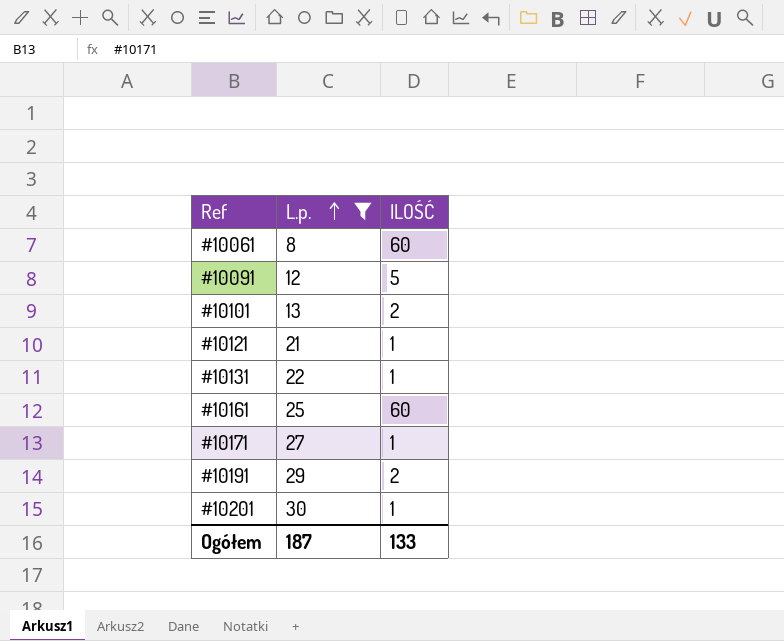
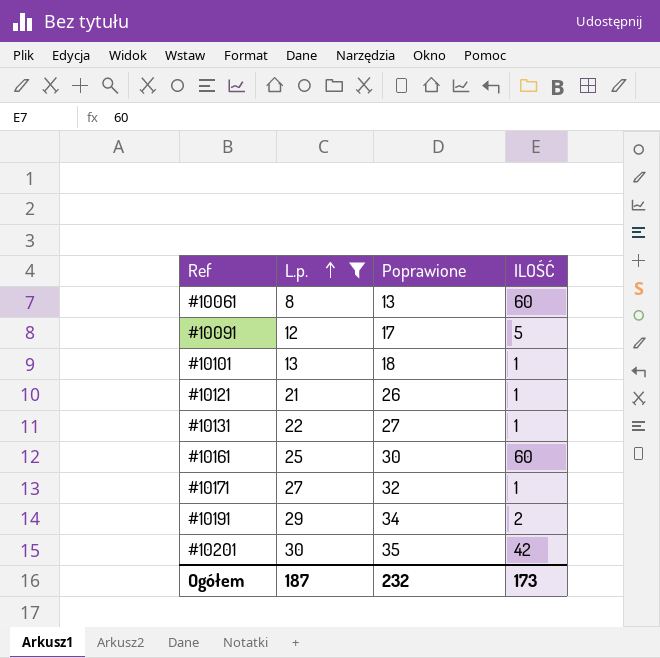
column Poprawione | formula: none -> [L.p.] + 5
#10101 | ILOŚĆ: 2 -> 1
#10201 | ILOŚĆ: 1 -> 42
Ogółem | ILOŚĆ: 133 -> 173

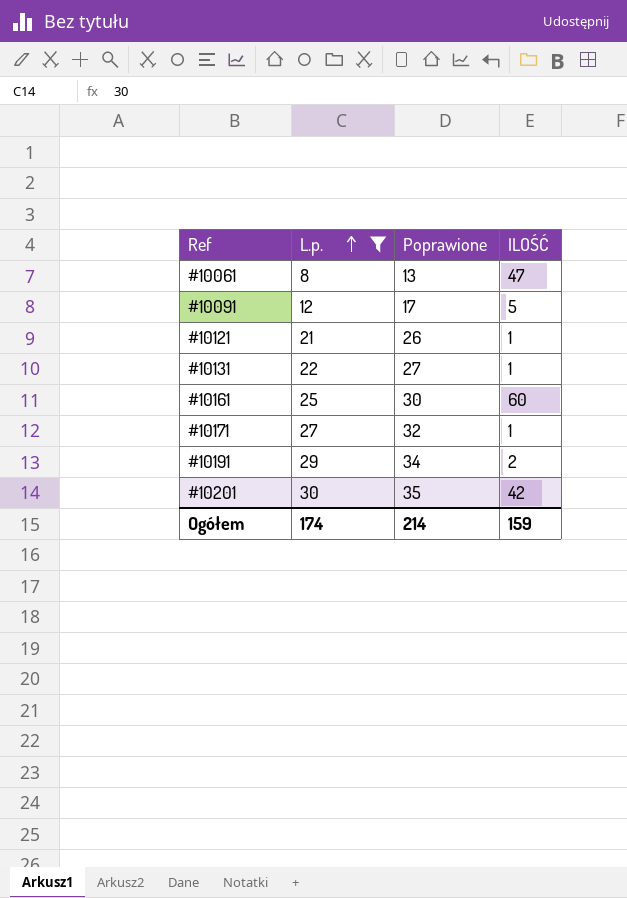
row #10101: 13 | 18 | 1 -> none
#10061 | ILOŚĆ: 60 -> 47
Ogółem | L.p.: 187 -> 174
Ogółem | Poprawione: 232 -> 214
Ogółem | ILOŚĆ: 173 -> 159

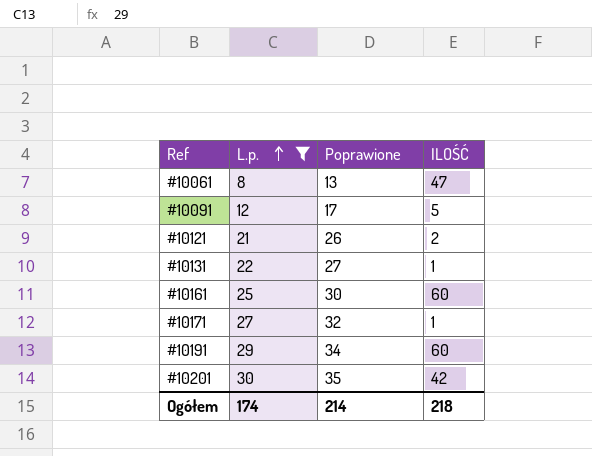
#10121 | ILOŚĆ: 1 -> 2
#10191 | ILOŚĆ: 2 -> 60
Ogółem | ILOŚĆ: 159 -> 218

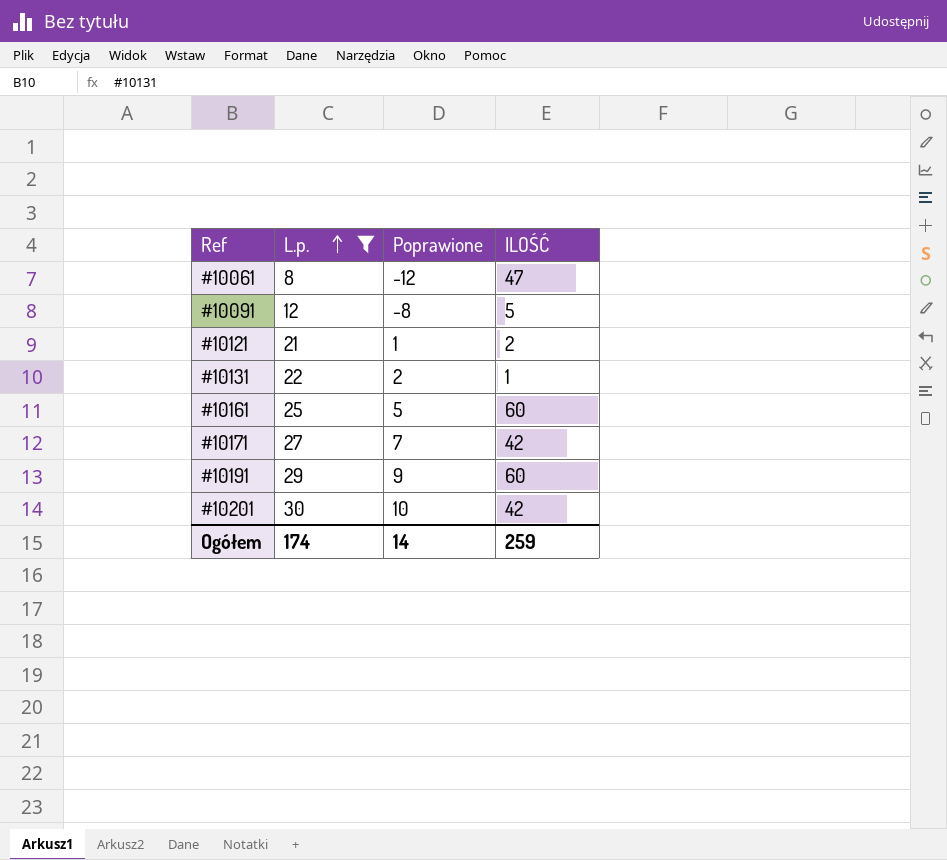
column Poprawione | formula: [L.p.] + 5 -> [L.p.] - 20
#10171 | ILOŚĆ: 1 -> 42
Ogółem | Poprawione: 214 -> 14
Ogółem | ILOŚĆ: 218 -> 259

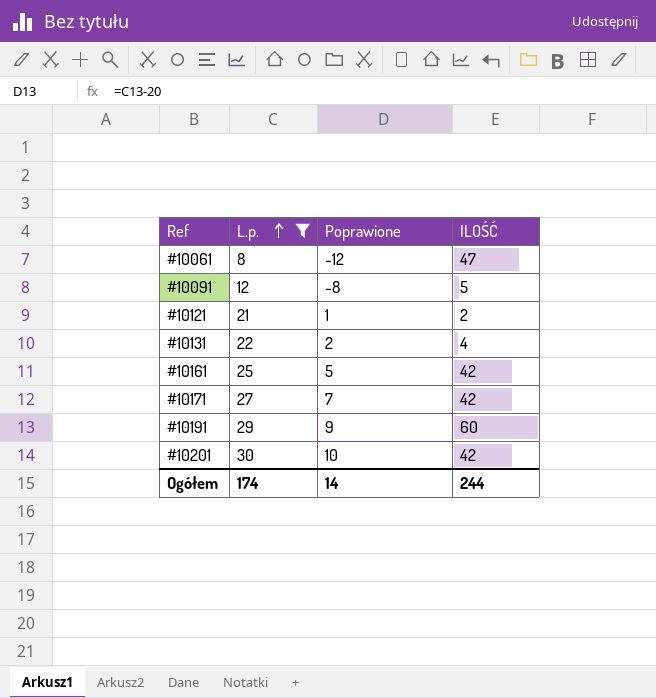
#10131 | ILOŚĆ: 1 -> 4
#10161 | ILOŚĆ: 60 -> 42
Ogółem | ILOŚĆ: 259 -> 244

